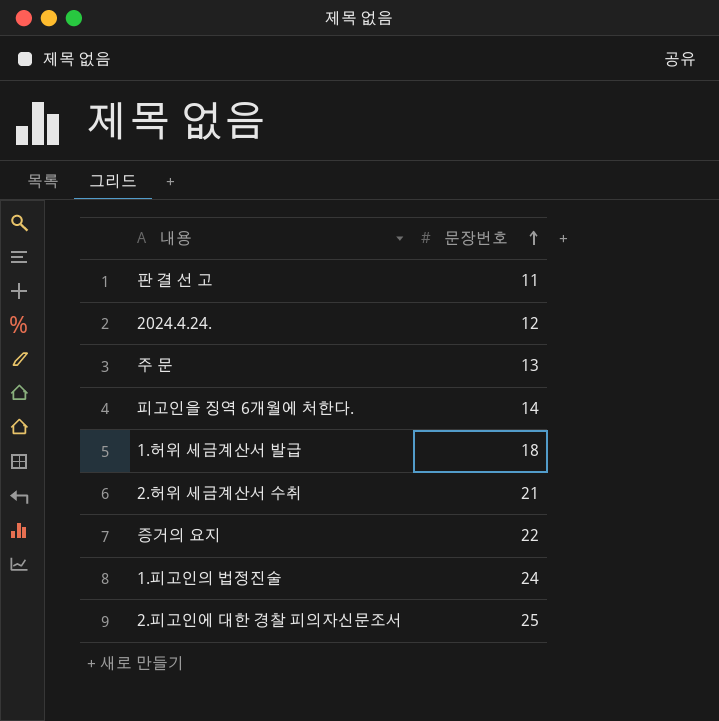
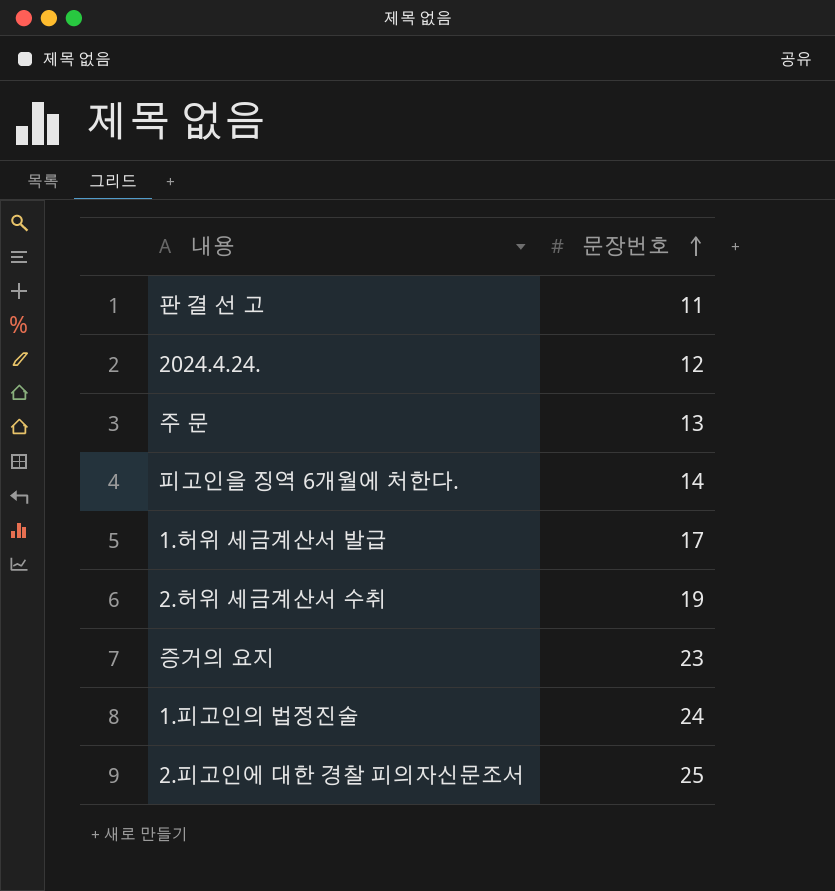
1.허위 세금계산서 발급 | 문장번호: 18 -> 17
2.허위 세금계산서 수취 | 문장번호: 21 -> 19
증거의 요지 | 문장번호: 22 -> 23

